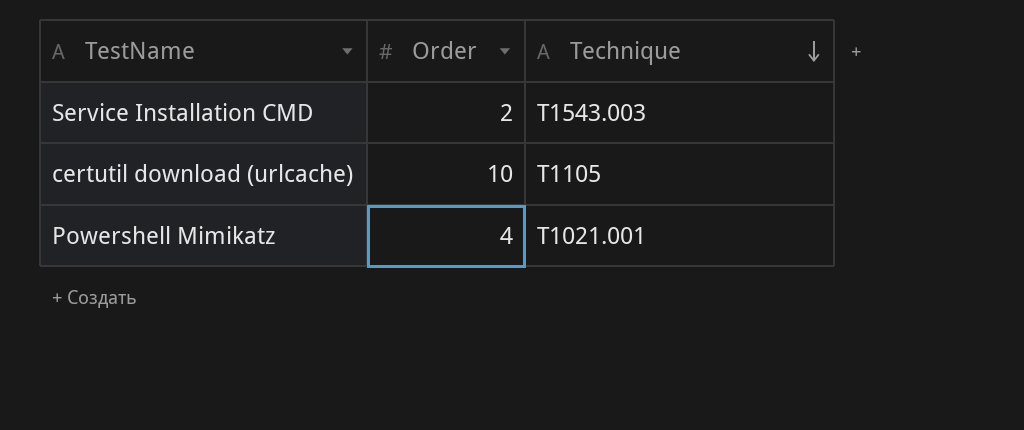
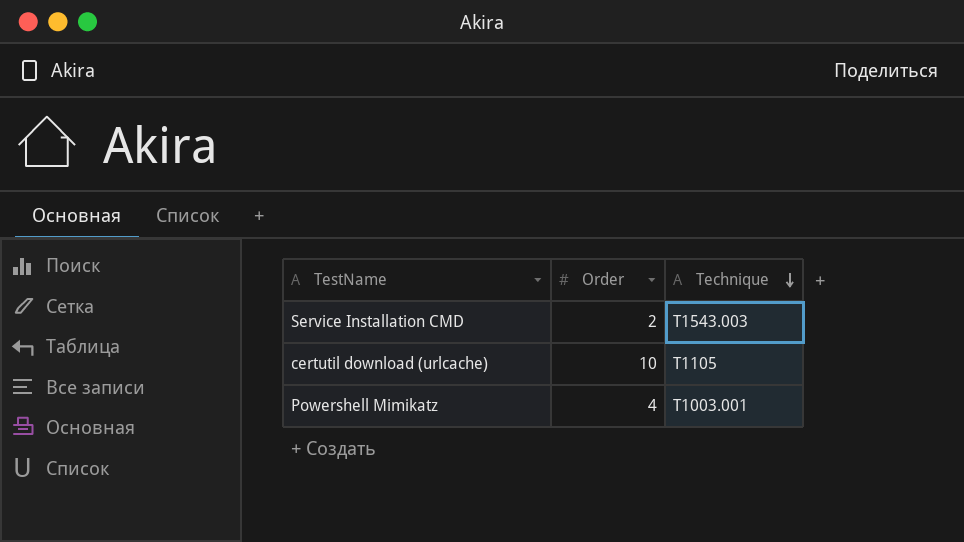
Powershell Mimikatz | Technique: T1021.001 -> T1003.001

